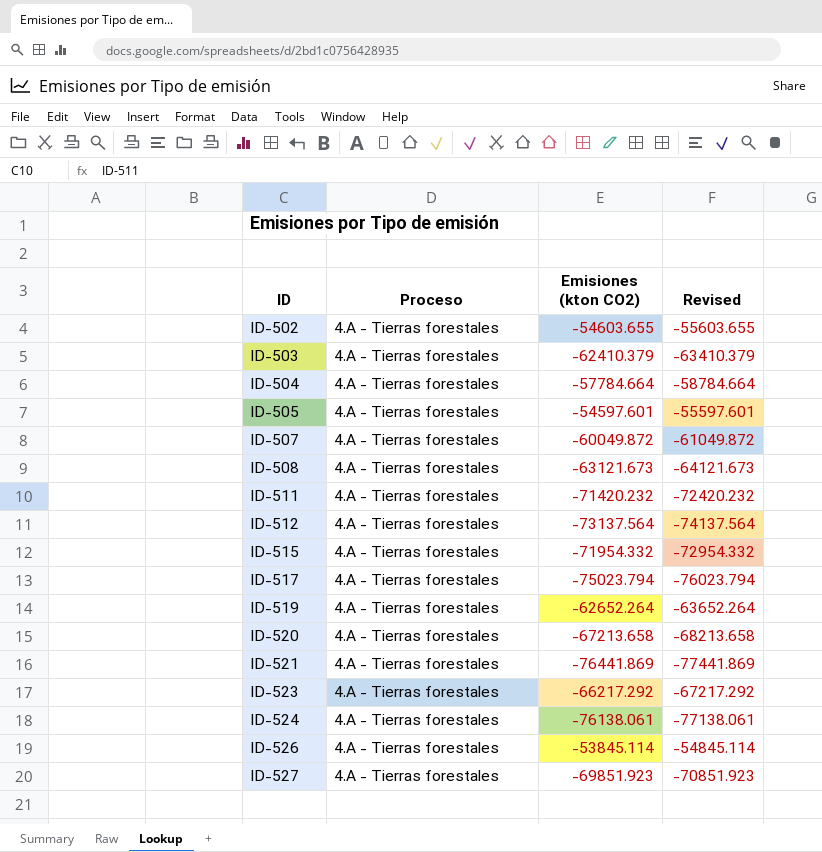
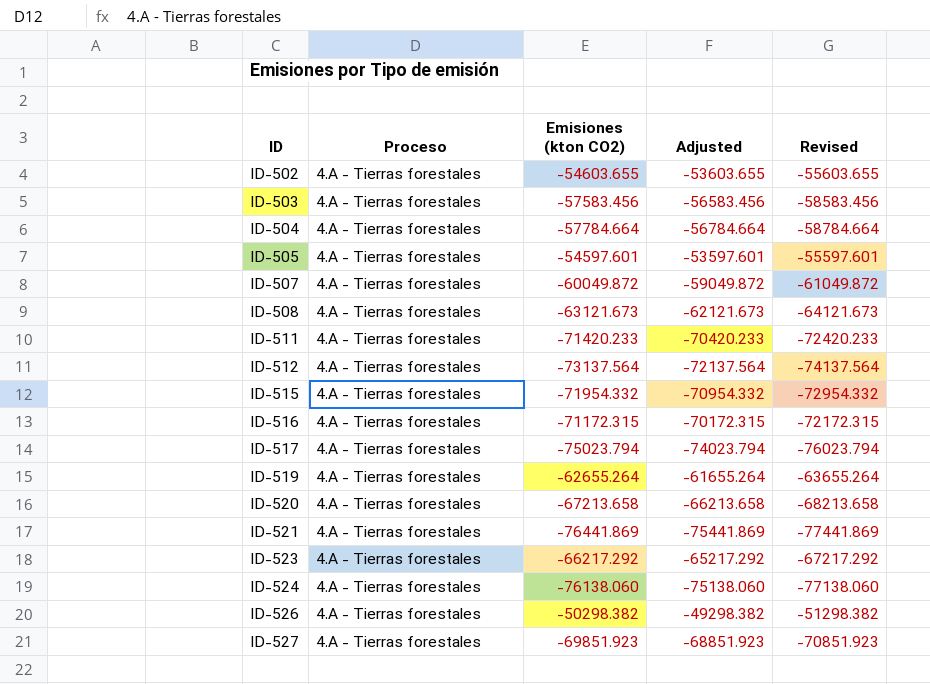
column Adjusted | formula: none -> [Emisiones (kton CO2)] + 1000
ID-503 | Emisiones (kton CO2): -62410.379 -> -57583.456
ID-503 | Revised: -63410.379 -> -58583.456
ID-511 | Emisiones (kton CO2): -71420.232 -> -71420.233
ID-511 | Revised: -72420.232 -> -72420.233
row ID-516: none -> 4.A - Tierras forestales | -71172.315 | -70172.315 | -72172.315
ID-519 | Emisiones (kton CO2): -62652.264 -> -62655.264
ID-519 | Revised: -63652.264 -> -63655.264
ID-524 | Emisiones (kton CO2): -76138.061 -> -76138.060
ID-524 | Revised: -77138.061 -> -77138.060
ID-526 | Emisiones (kton CO2): -53845.114 -> -50298.382
ID-526 | Revised: -54845.114 -> -51298.382

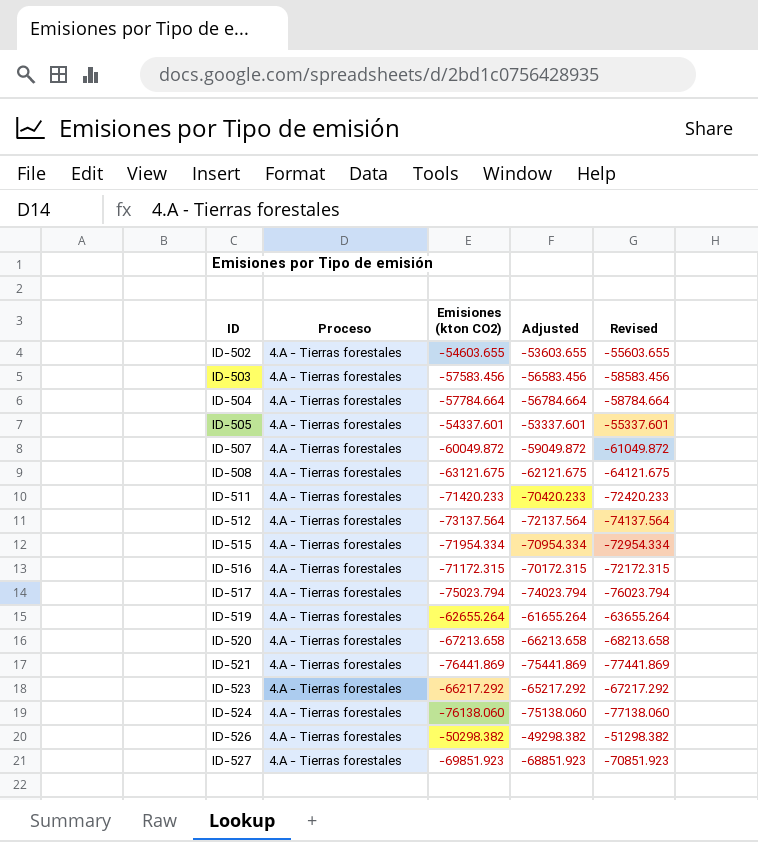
ID-505 | Emisiones (kton CO2): -54597.601 -> -54337.601
ID-505 | Adjusted: -53597.601 -> -53337.601
ID-505 | Revised: -55597.601 -> -55337.601
ID-508 | Emisiones (kton CO2): -63121.673 -> -63121.675
ID-508 | Adjusted: -62121.673 -> -62121.675
ID-508 | Revised: -64121.673 -> -64121.675
ID-515 | Emisiones (kton CO2): -71954.332 -> -71954.334
ID-515 | Adjusted: -70954.332 -> -70954.334
ID-515 | Revised: -72954.332 -> -72954.334

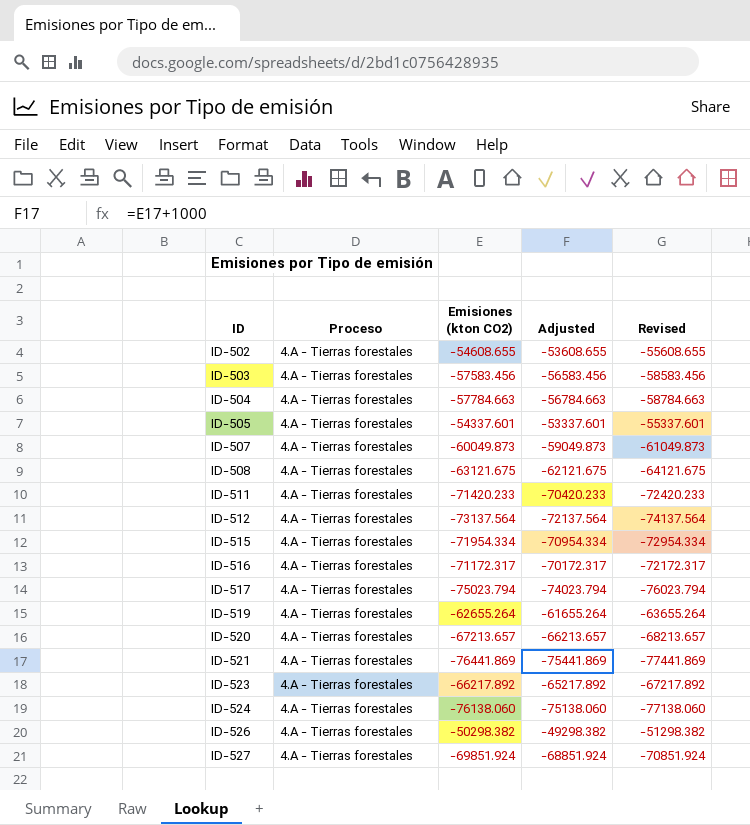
ID-502 | Emisiones (kton CO2): -54603.655 -> -54608.655
ID-502 | Adjusted: -53603.655 -> -53608.655
ID-502 | Revised: -55603.655 -> -55608.655
ID-504 | Emisiones (kton CO2): -57784.664 -> -57784.663
ID-504 | Adjusted: -56784.664 -> -56784.663
ID-504 | Revised: -58784.664 -> -58784.663
ID-507 | Emisiones (kton CO2): -60049.872 -> -60049.873
ID-507 | Adjusted: -59049.872 -> -59049.873
ID-507 | Revised: -61049.872 -> -61049.873
ID-516 | Emisiones (kton CO2): -71172.315 -> -71172.317
ID-516 | Adjusted: -70172.315 -> -70172.317
ID-516 | Revised: -72172.315 -> -72172.317
ID-520 | Emisiones (kton CO2): -67213.658 -> -67213.657
ID-520 | Adjusted: -66213.658 -> -66213.657
ID-520 | Revised: -68213.658 -> -68213.657
ID-523 | Emisiones (kton CO2): -66217.292 -> -66217.892
ID-523 | Adjusted: -65217.292 -> -65217.892
ID-523 | Revised: -67217.292 -> -67217.892
ID-527 | Emisiones (kton CO2): -69851.923 -> -69851.924
ID-527 | Adjusted: -68851.923 -> -68851.924
ID-527 | Revised: -70851.923 -> -70851.924

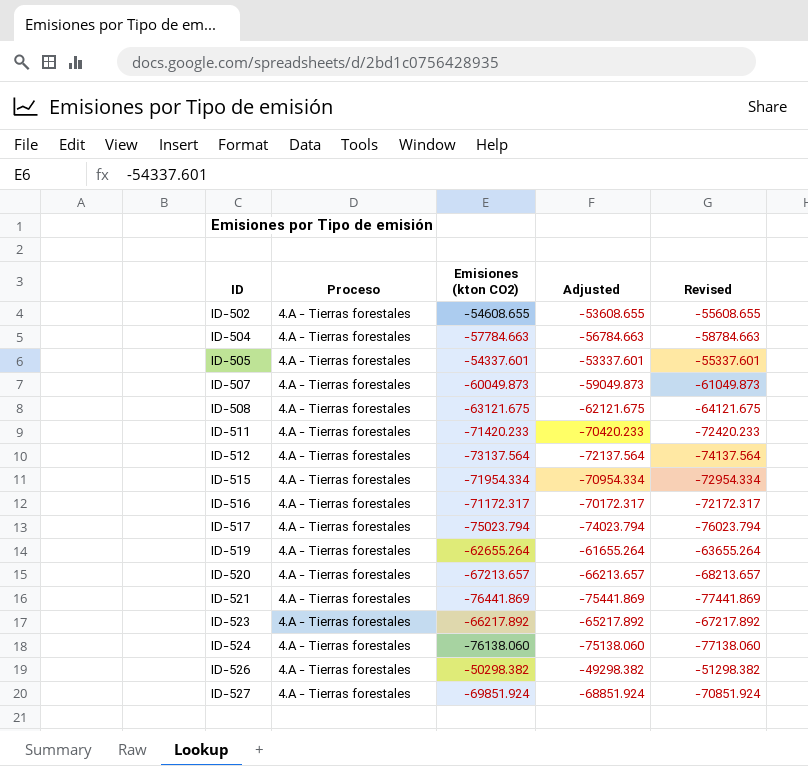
row ID-503: 4.A - Tierras forestales | -57583.456 | -56583.456 | -58583.456 -> none

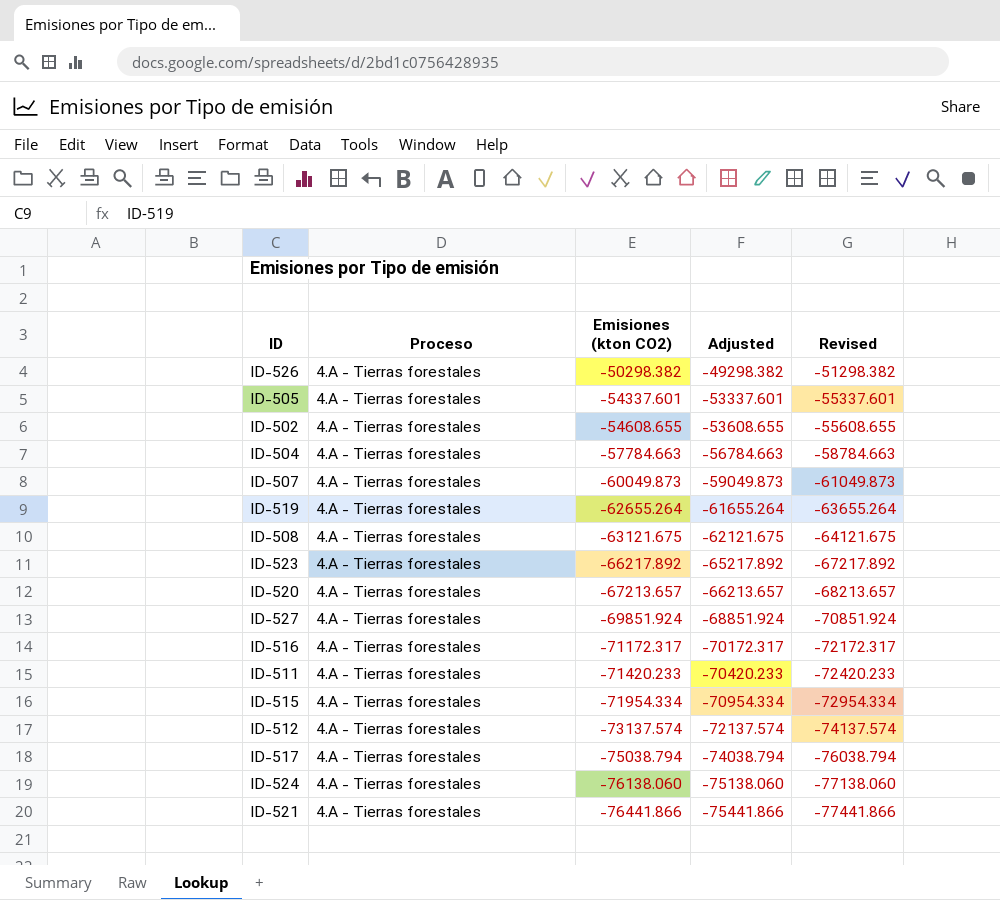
row order: ID ascending -> Emisiones (kton CO2) descending
ID-512 | Emisiones (kton CO2): -73137.564 -> -73137.574
ID-512 | Adjusted: -72137.564 -> -72137.574
ID-512 | Revised: -74137.564 -> -74137.574
ID-517 | Emisiones (kton CO2): -75023.794 -> -75038.794
ID-517 | Adjusted: -74023.794 -> -74038.794
ID-517 | Revised: -76023.794 -> -76038.794
ID-521 | Emisiones (kton CO2): -76441.869 -> -76441.866
ID-521 | Adjusted: -75441.869 -> -75441.866
ID-521 | Revised: -77441.869 -> -77441.866

